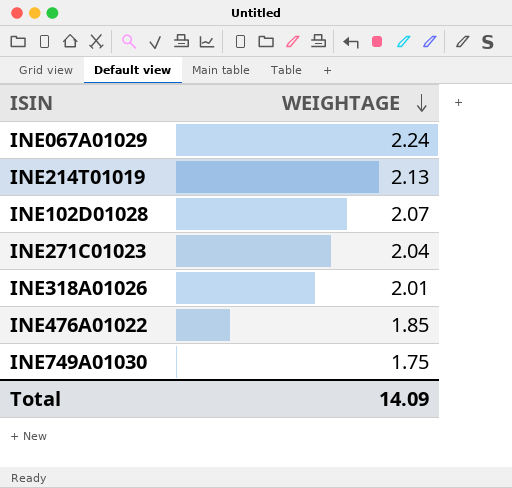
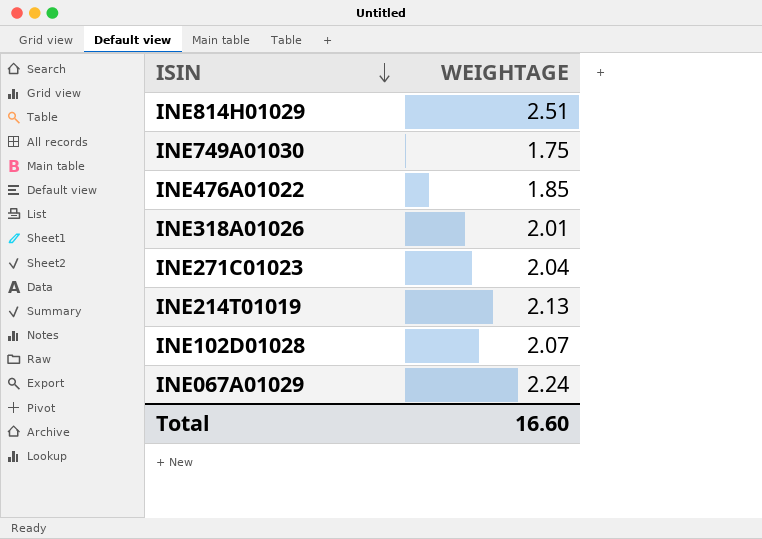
row order: WEIGHTAGE descending -> ISIN descending
row INE814H01029: none -> 2.51
Total | WEIGHTAGE: 14.09 -> 16.60

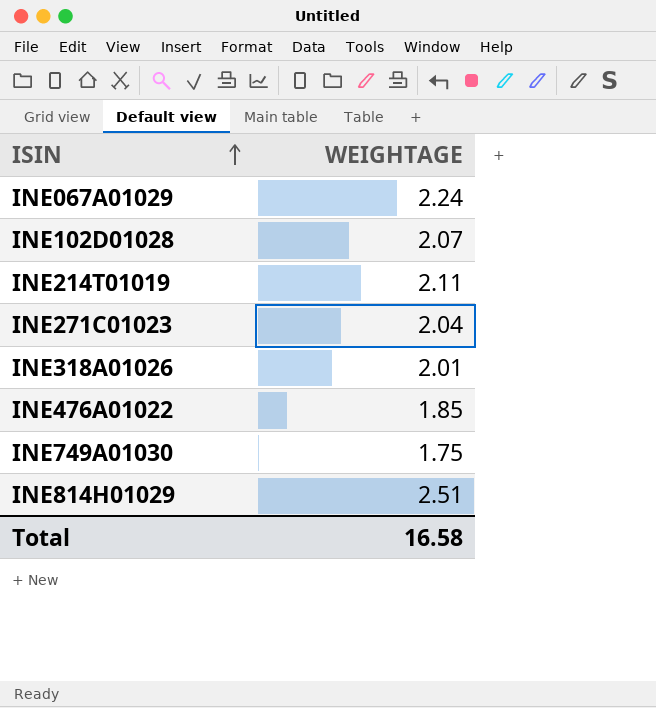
row order: ISIN descending -> ISIN ascending
INE214T01019 | WEIGHTAGE: 2.13 -> 2.11
Total | WEIGHTAGE: 16.60 -> 16.58

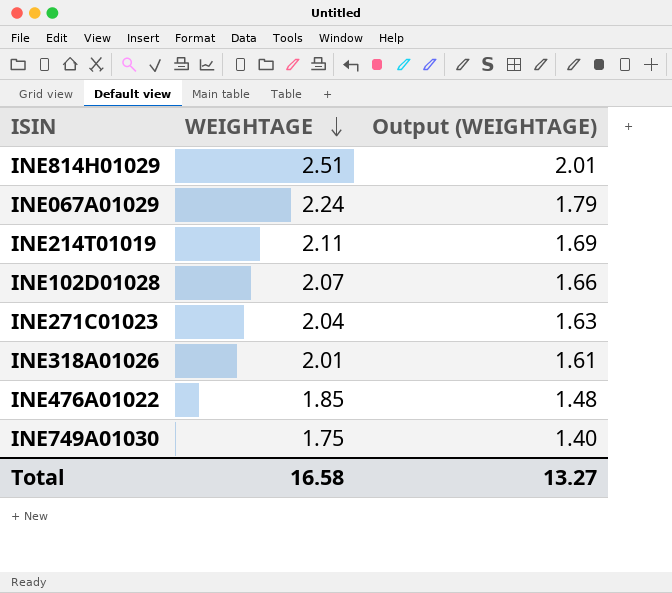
row order: ISIN ascending -> WEIGHTAGE descending
column Output (WEIGHTAGE) | formula: none -> [WEIGHTAGE] * 0.8

